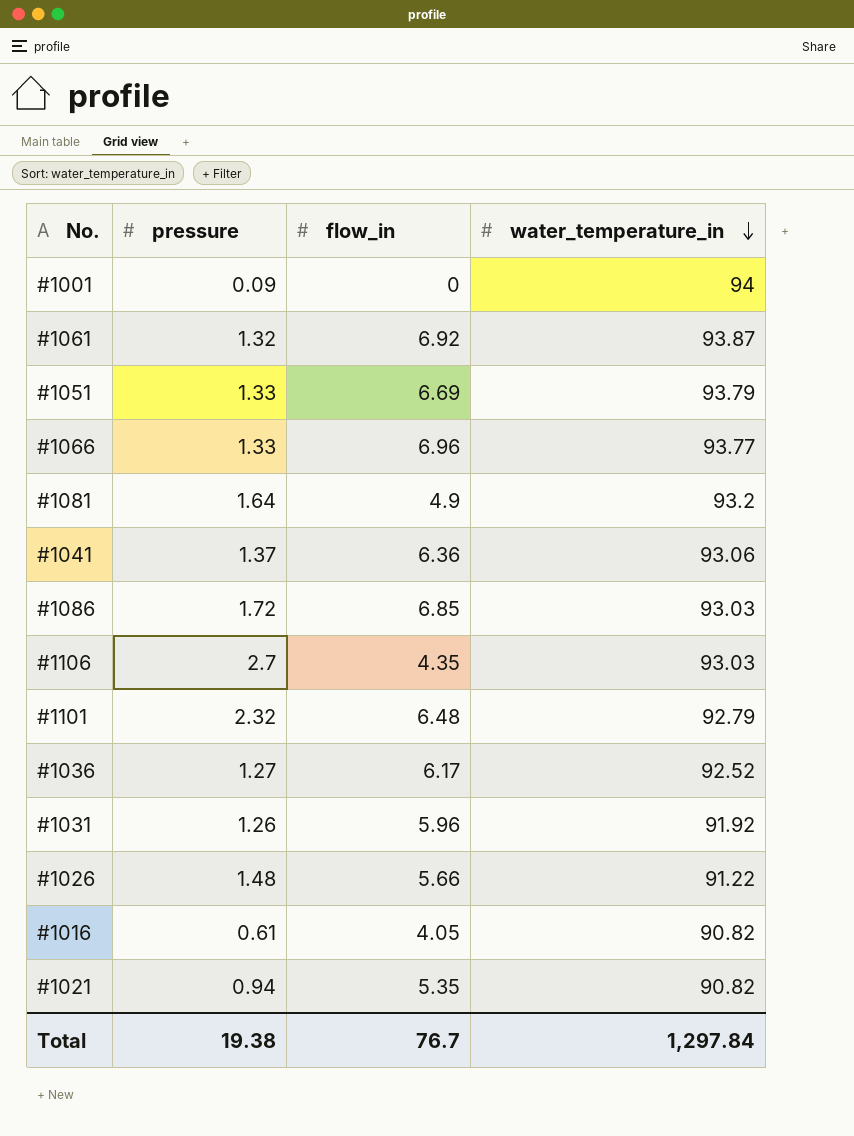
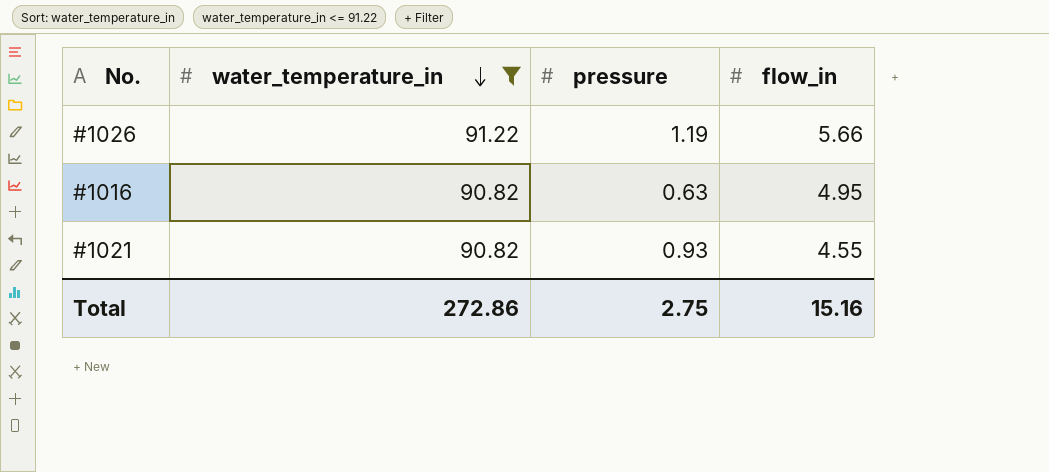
filter: none -> water_temperature_in <= 91.22
column water_temperature_in | position: 4 -> 2
#1026 | pressure: 1.48 -> 1.19
#1016 | pressure: 0.61 -> 0.63
#1016 | flow_in: 4.05 -> 4.95
#1021 | pressure: 0.94 -> 0.93
#1021 | flow_in: 5.35 -> 4.55
Total | water_temperature_in: 1,297.84 -> 272.86
Total | pressure: 19.38 -> 2.75
Total | flow_in: 76.7 -> 15.16

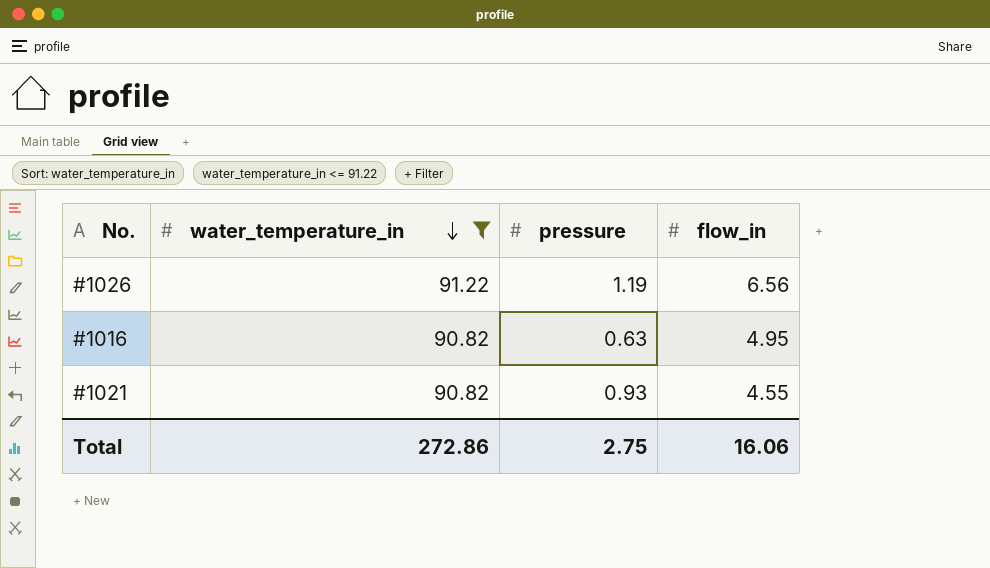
#1026 | flow_in: 5.66 -> 6.56
Total | flow_in: 15.16 -> 16.06

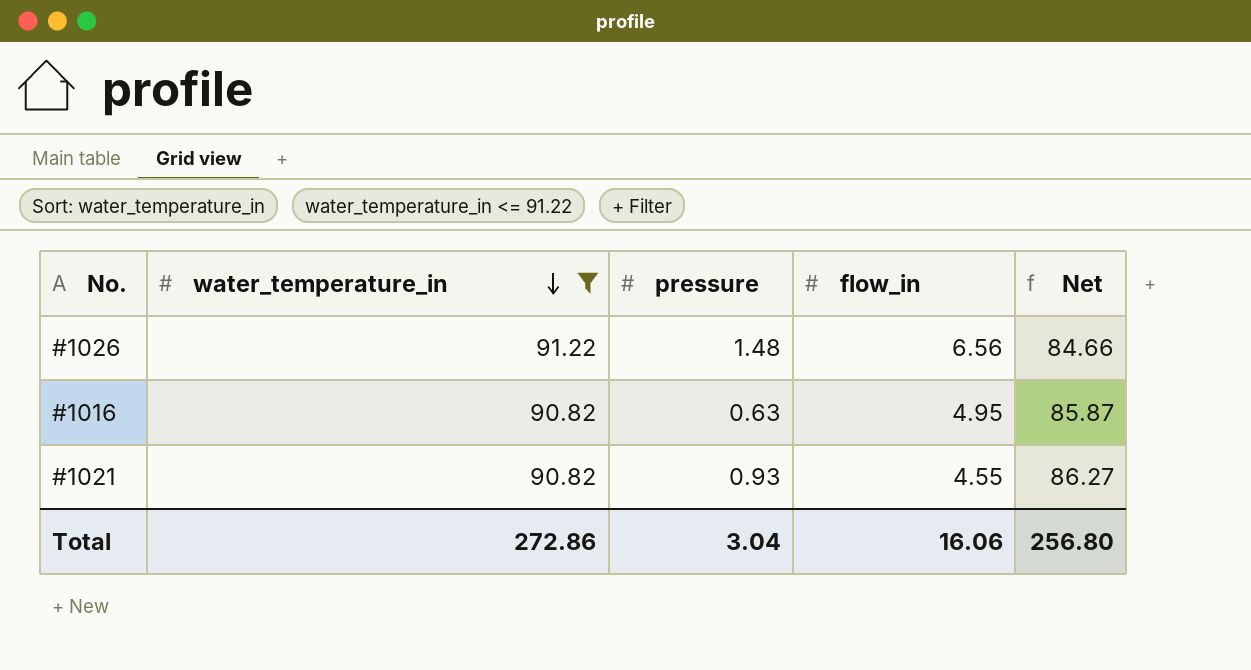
column Net | formula: none -> [water_temperature_in] - [flow_in]
#1026 | pressure: 1.19 -> 1.48
Total | pressure: 2.75 -> 3.04

